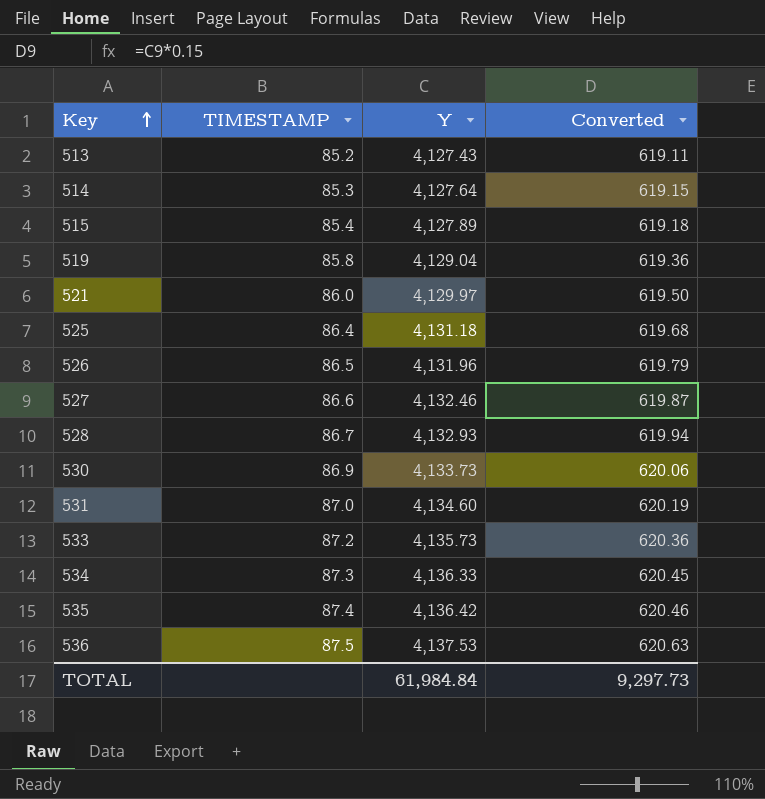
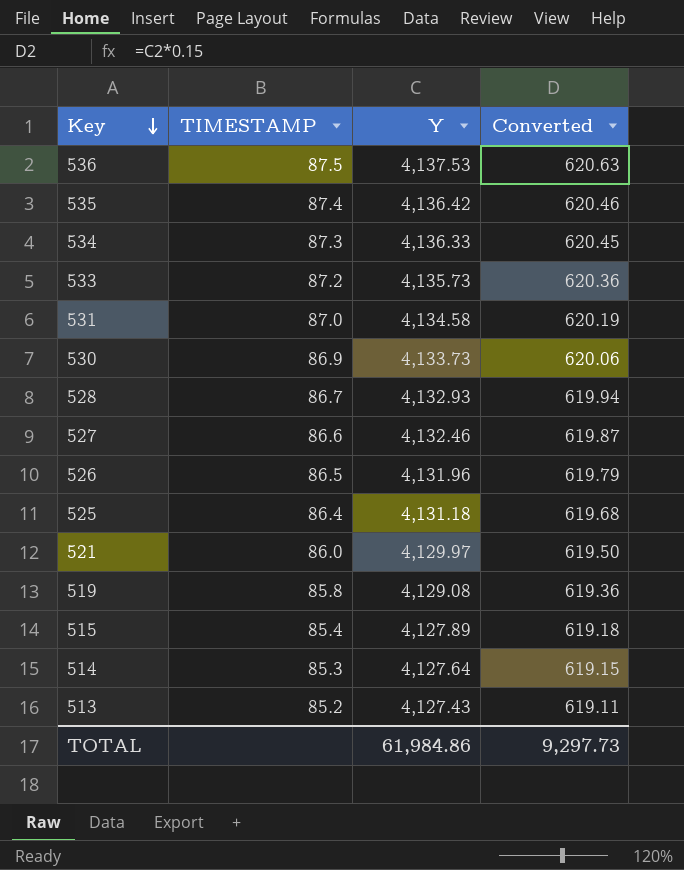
row order: Key ascending -> Key descending
531 | Y: 4,134.60 -> 4,134.58
519 | Y: 4,129.04 -> 4,129.08
TOTAL | Y: 61,984.84 -> 61,984.86

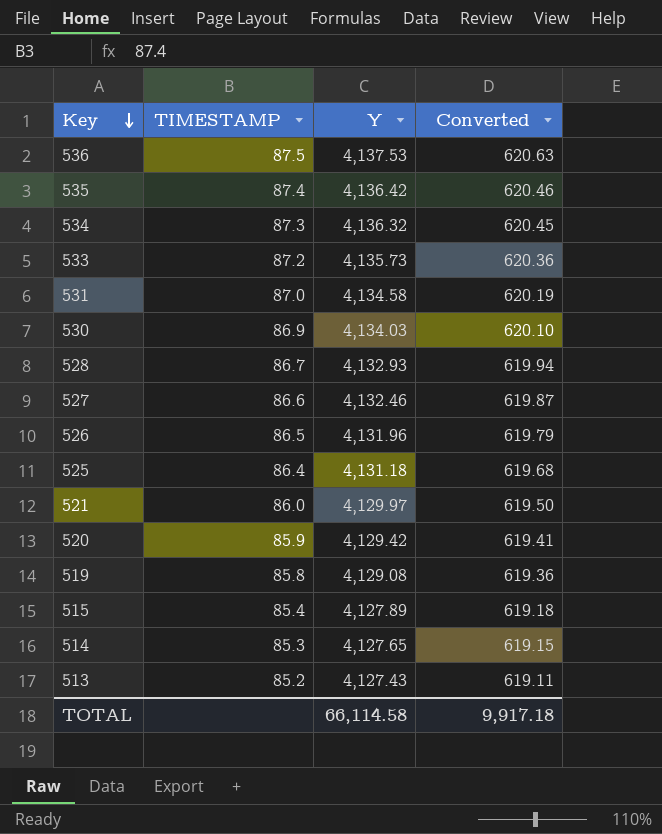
534 | Y: 4,136.33 -> 4,136.32
530 | Y: 4,133.73 -> 4,134.03
530 | Converted: 620.06 -> 620.10
row 520: none -> 85.9 | 4,129.42 | 619.41
514 | Y: 4,127.64 -> 4,127.65
TOTAL | Y: 61,984.86 -> 66,114.58
TOTAL | Converted: 9,297.73 -> 9,917.18

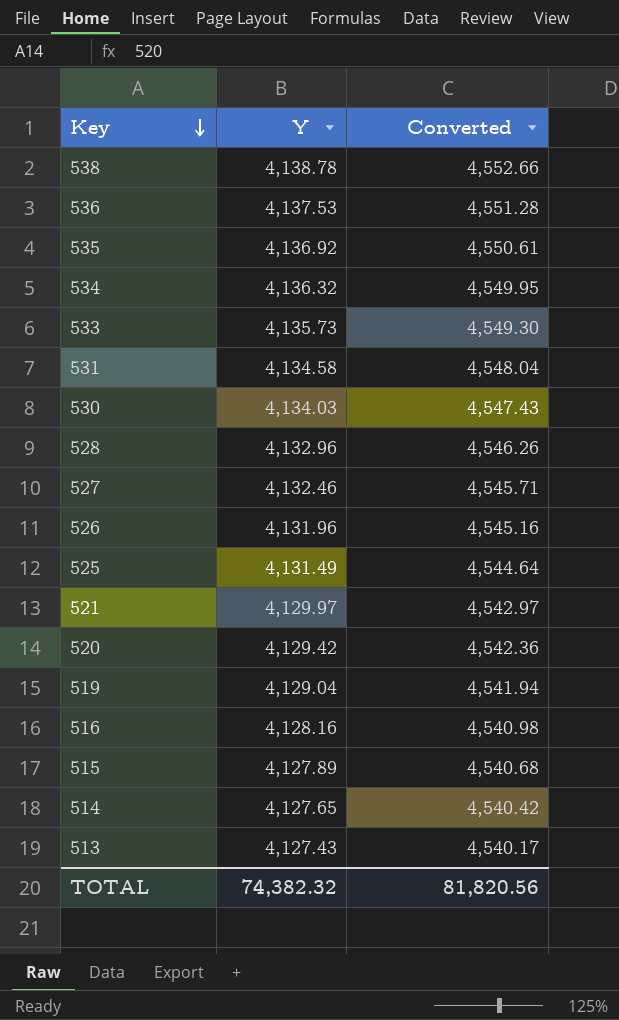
column TIMESTAMP | position: 2 -> none
column Converted | formula: [Y] * 0.15 -> [Y] * 1.1
row 538: none -> 4,138.78 | 4,552.66
535 | Y: 4,136.42 -> 4,136.92
528 | Y: 4,132.93 -> 4,132.96
525 | Y: 4,131.18 -> 4,131.49
519 | Y: 4,129.08 -> 4,129.04
row 516: none -> 4,128.16 | 4,540.98
TOTAL | Y: 66,114.58 -> 74,382.32
TOTAL | Converted: 9,917.18 -> 81,820.56

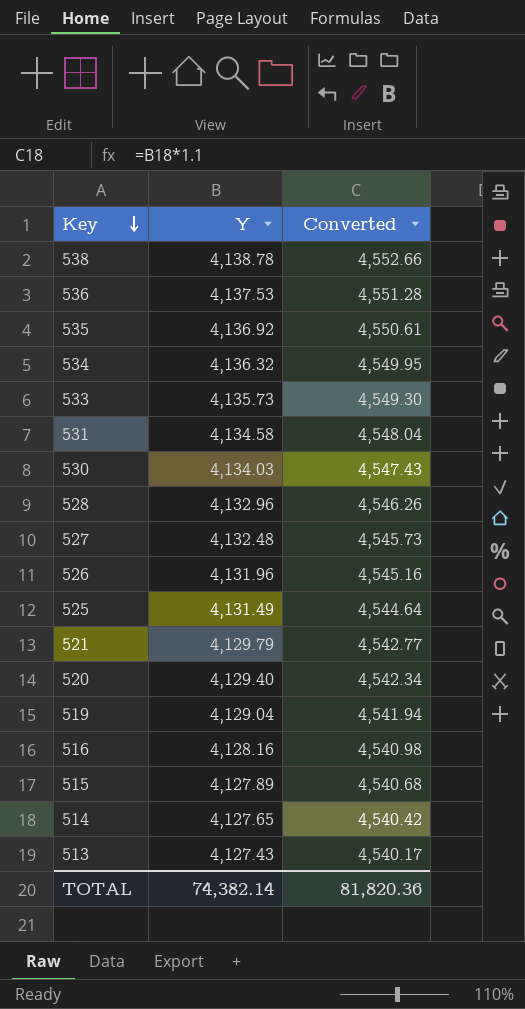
527 | Y: 4,132.46 -> 4,132.48
527 | Converted: 4,545.71 -> 4,545.73
521 | Y: 4,129.97 -> 4,129.79
521 | Converted: 4,542.97 -> 4,542.77
520 | Y: 4,129.42 -> 4,129.40
520 | Converted: 4,542.36 -> 4,542.34
TOTAL | Y: 74,382.32 -> 74,382.14
TOTAL | Converted: 81,820.56 -> 81,820.36

